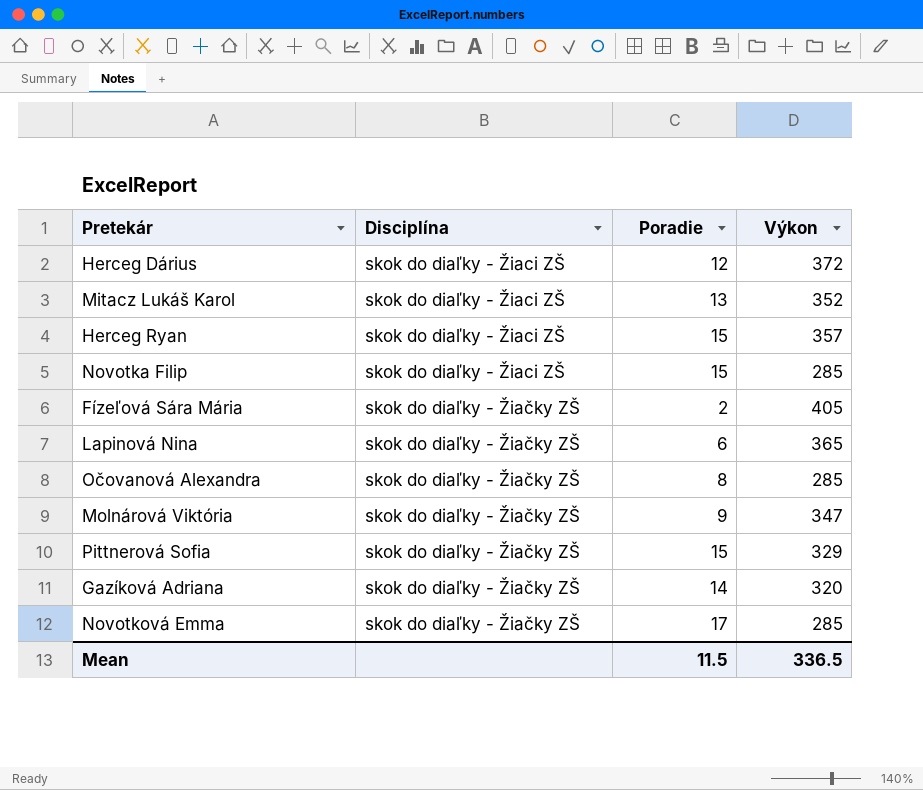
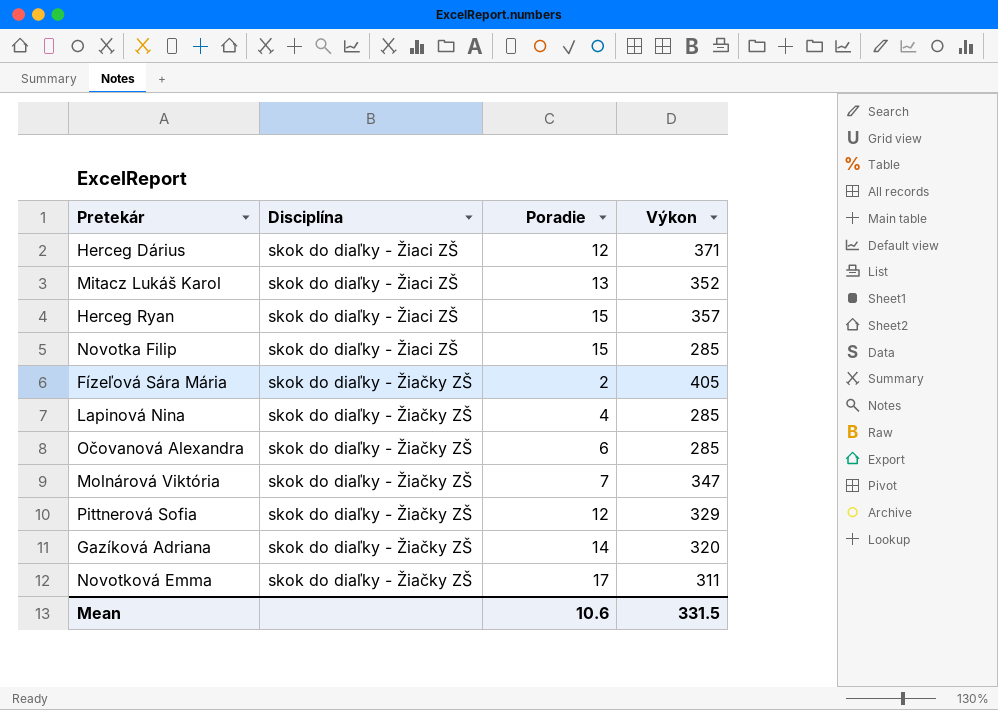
Herceg Dárius | Výkon: 372 -> 371
Lapinová Nina | Poradie: 6 -> 4
Lapinová Nina | Výkon: 365 -> 285
Očovanová Alexandra | Poradie: 8 -> 6
Molnárová Viktória | Poradie: 9 -> 7
Pittnerová Sofia | Poradie: 15 -> 12
Novotková Emma | Výkon: 285 -> 311
Mean | Poradie: 11.5 -> 10.6
Mean | Výkon: 336.5 -> 331.5

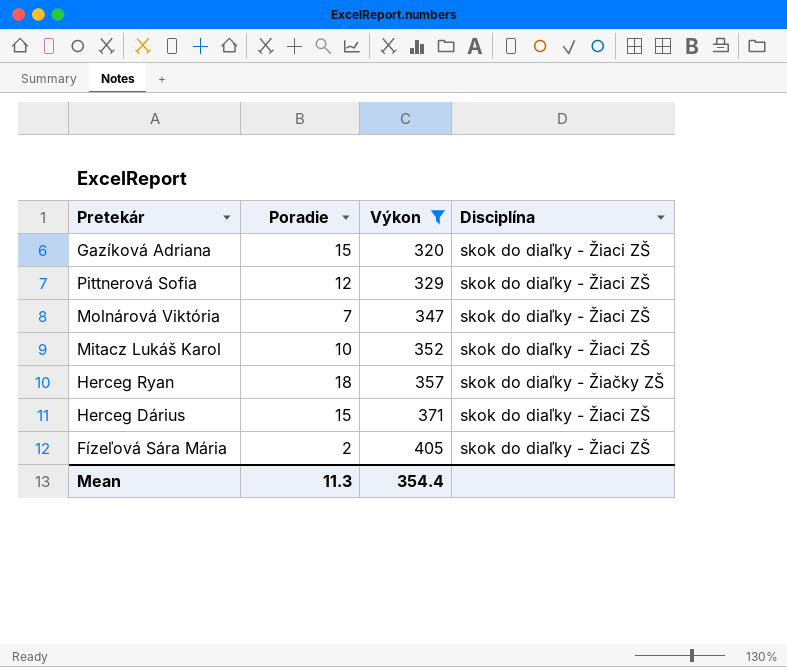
filter: none -> Výkon >= 320
row order: Disciplína ascending -> Výkon ascending
column Disciplína | position: 2 -> 4
Gazíková Adriana | Poradie: 14 -> 15
Gazíková Adriana | Disciplína: skok do diaľky - Žiačky ZŠ -> skok do diaľky - Žiaci ZŠ
Pittnerová Sofia | Disciplína: skok do diaľky - Žiačky ZŠ -> skok do diaľky - Žiaci ZŠ
Molnárová Viktória | Disciplína: skok do diaľky - Žiačky ZŠ -> skok do diaľky - Žiaci ZŠ
Mitacz Lukáš Karol | Poradie: 13 -> 10
Herceg Ryan | Poradie: 15 -> 18
Herceg Ryan | Disciplína: skok do diaľky - Žiaci ZŠ -> skok do diaľky - Žiačky ZŠ
Herceg Dárius | Poradie: 12 -> 15
Fízeľová Sára Mária | Disciplína: skok do diaľky - Žiačky ZŠ -> skok do diaľky - Žiaci ZŠ
Mean | Poradie: 10.6 -> 11.3
Mean | Výkon: 331.5 -> 354.4

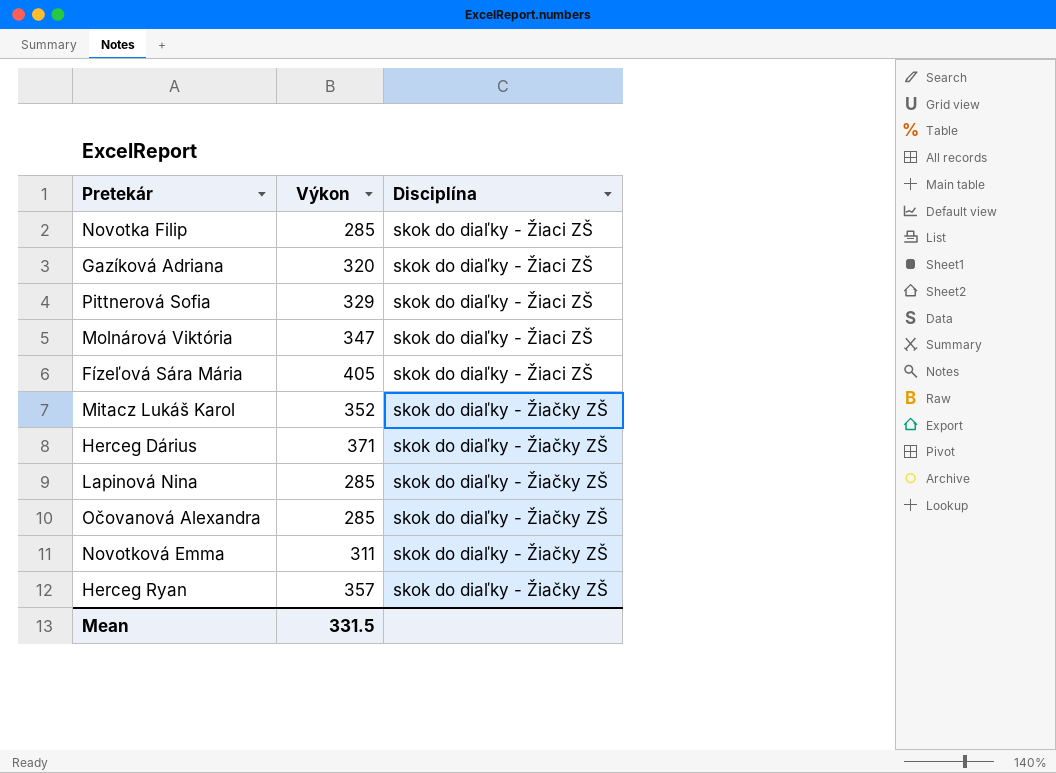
filter: Výkon >= 320 -> none
row order: Výkon ascending -> Disciplína ascending
column Poradie | position: 2 -> none
Mitacz Lukáš Karol | Disciplína: skok do diaľky - Žiaci ZŠ -> skok do diaľky - Žiačky ZŠ
Herceg Dárius | Disciplína: skok do diaľky - Žiaci ZŠ -> skok do diaľky - Žiačky ZŠ
Mean | Výkon: 354.4 -> 331.5

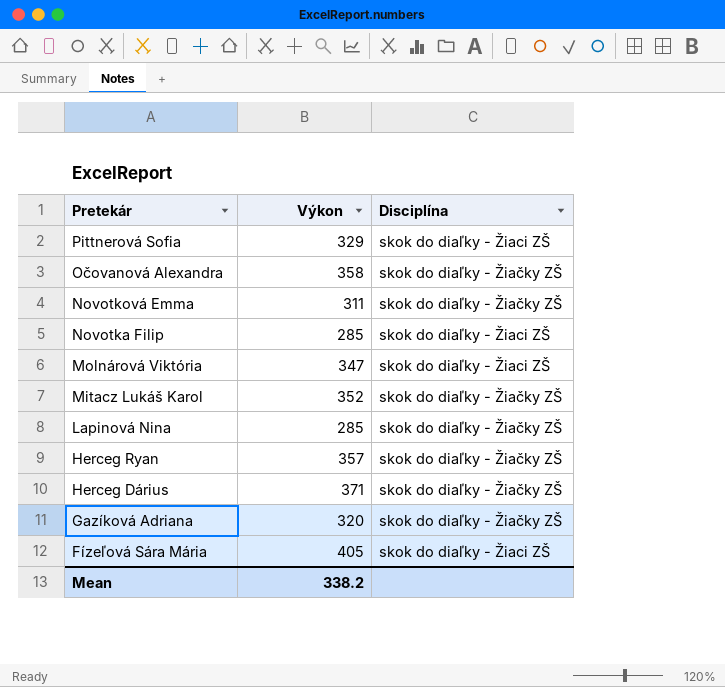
row order: Disciplína ascending -> Pretekár descending
Očovanová Alexandra | Výkon: 285 -> 358
Gazíková Adriana | Disciplína: skok do diaľky - Žiaci ZŠ -> skok do diaľky - Žiačky ZŠ
Mean | Výkon: 331.5 -> 338.2

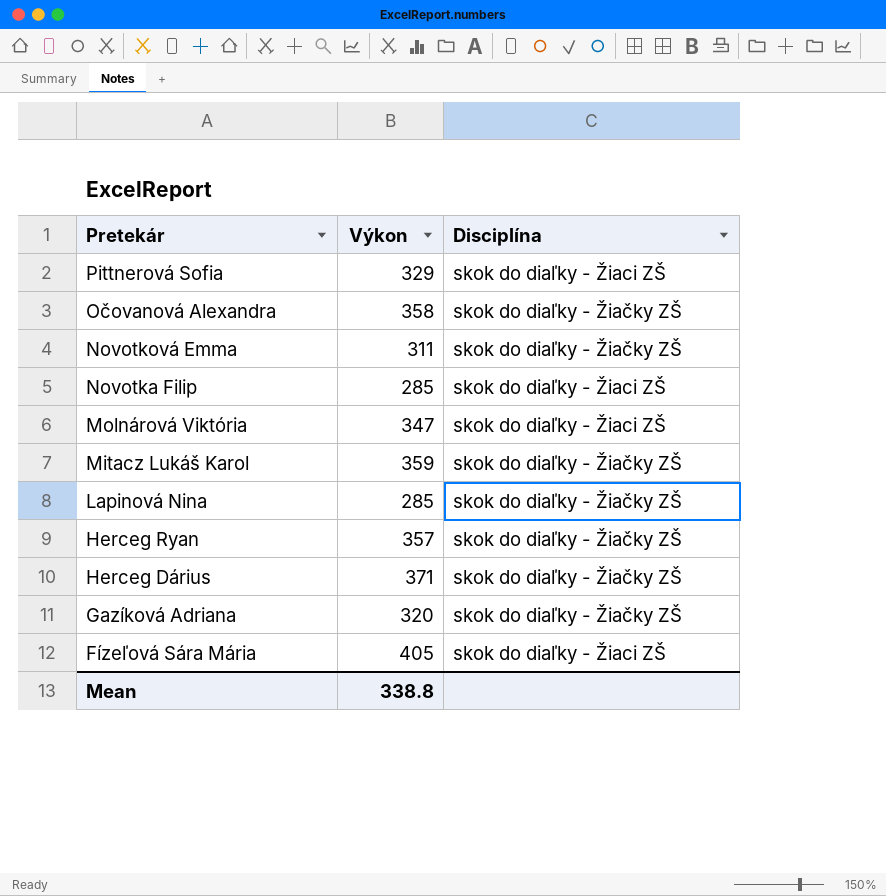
Mitacz Lukáš Karol | Výkon: 352 -> 359
Mean | Výkon: 338.2 -> 338.8

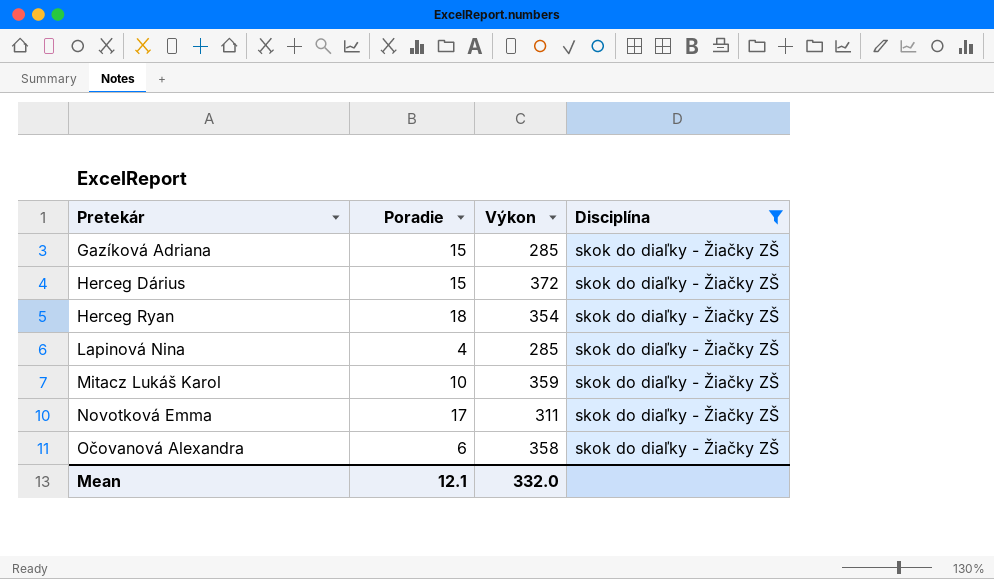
filter: none -> Disciplína = skok do diaľky - Žiačky ZŠ
row order: Pretekár descending -> Pretekár ascending
column Poradie | position: none -> 2
Gazíková Adriana | Výkon: 320 -> 285
Herceg Dárius | Výkon: 371 -> 372
Herceg Ryan | Výkon: 357 -> 354
Mean | Výkon: 338.8 -> 332.0

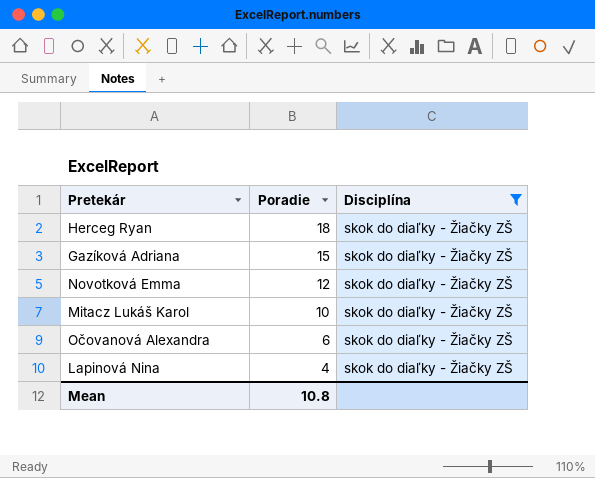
row order: Pretekár ascending -> Poradie descending
column Výkon | position: 3 -> none
row Herceg Dárius: 15 | 372 | skok do diaľky - Žiačky ZŠ -> none
Novotková Emma | Poradie: 17 -> 12
Mean | Poradie: 12.1 -> 10.8

